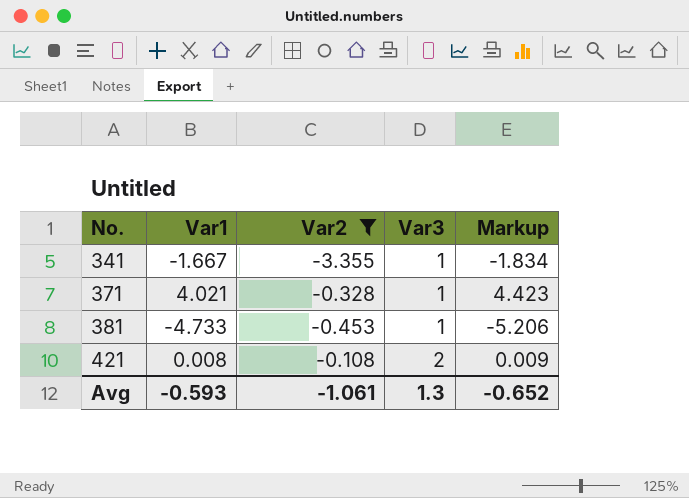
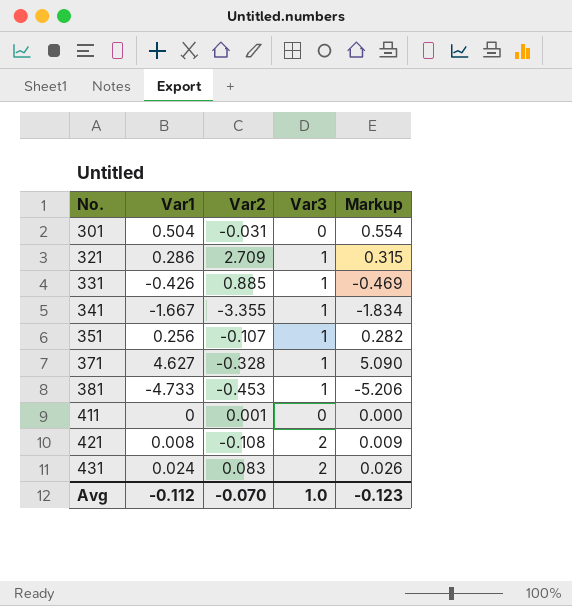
filter: Var2 <= -0.108 -> none
371 | Var1: 4.021 -> 4.627
371 | Markup: 4.423 -> 5.090
Avg | Var1: -0.593 -> -0.112
Avg | Var2: -1.061 -> -0.070
Avg | Var3: 1.3 -> 1.0
Avg | Markup: -0.652 -> -0.123

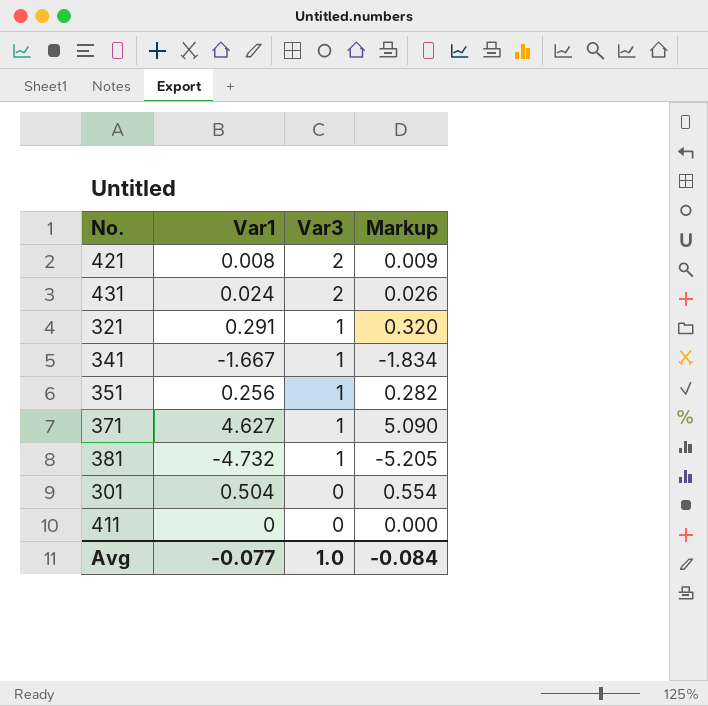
row order: No. ascending -> Var3 descending
column Var2 | position: 3 -> none
row 331: -0.426 | 0.885 | 1 | -0.469 -> none
321 | Var1: 0.286 -> 0.291
321 | Markup: 0.315 -> 0.320
381 | Var1: -4.733 -> -4.732
381 | Markup: -5.206 -> -5.205
Avg | Var1: -0.112 -> -0.077
Avg | Markup: -0.123 -> -0.084

